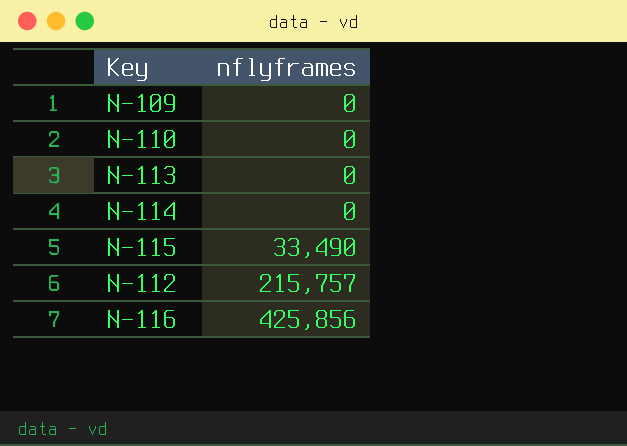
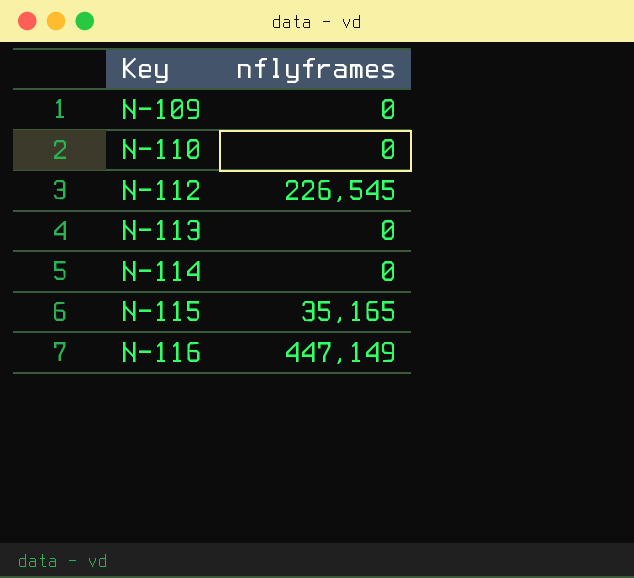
row order: nflyframes ascending -> Key ascending
N-112 | nflyframes: 215,757 -> 226,545
N-115 | nflyframes: 33,490 -> 35,165
N-116 | nflyframes: 425,856 -> 447,149

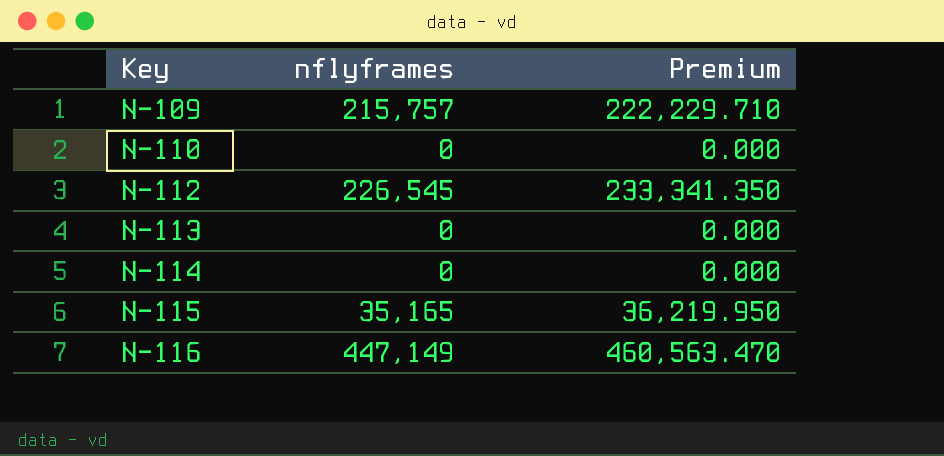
column Premium | formula: none -> [nflyframes] * 1.03
N-109 | nflyframes: 0 -> 215,757

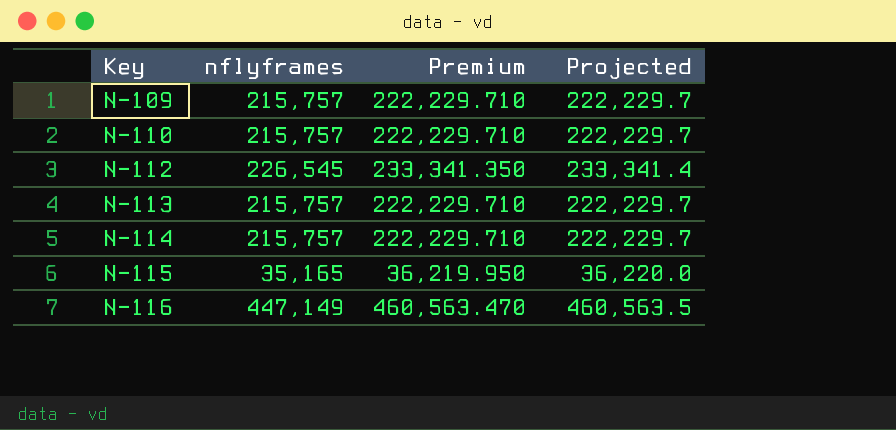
column Projected | formula: none -> [nflyframes] * 1.03
N-110 | nflyframes: 0 -> 215,757
N-110 | Premium: 0.000 -> 222,229.710
N-113 | nflyframes: 0 -> 215,757
N-113 | Premium: 0.000 -> 222,229.710
N-114 | nflyframes: 0 -> 215,757
N-114 | Premium: 0.000 -> 222,229.710

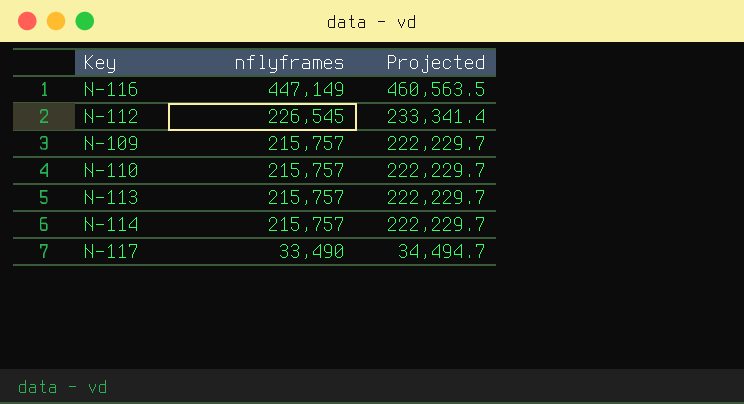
row order: Key ascending -> nflyframes descending
column Premium | formula: [nflyframes] * 1.03 -> none
row N-115: 35,165 | 36,219.950 | 36,220.0 -> none
row N-117: none -> 33,490 | 34,494.7

